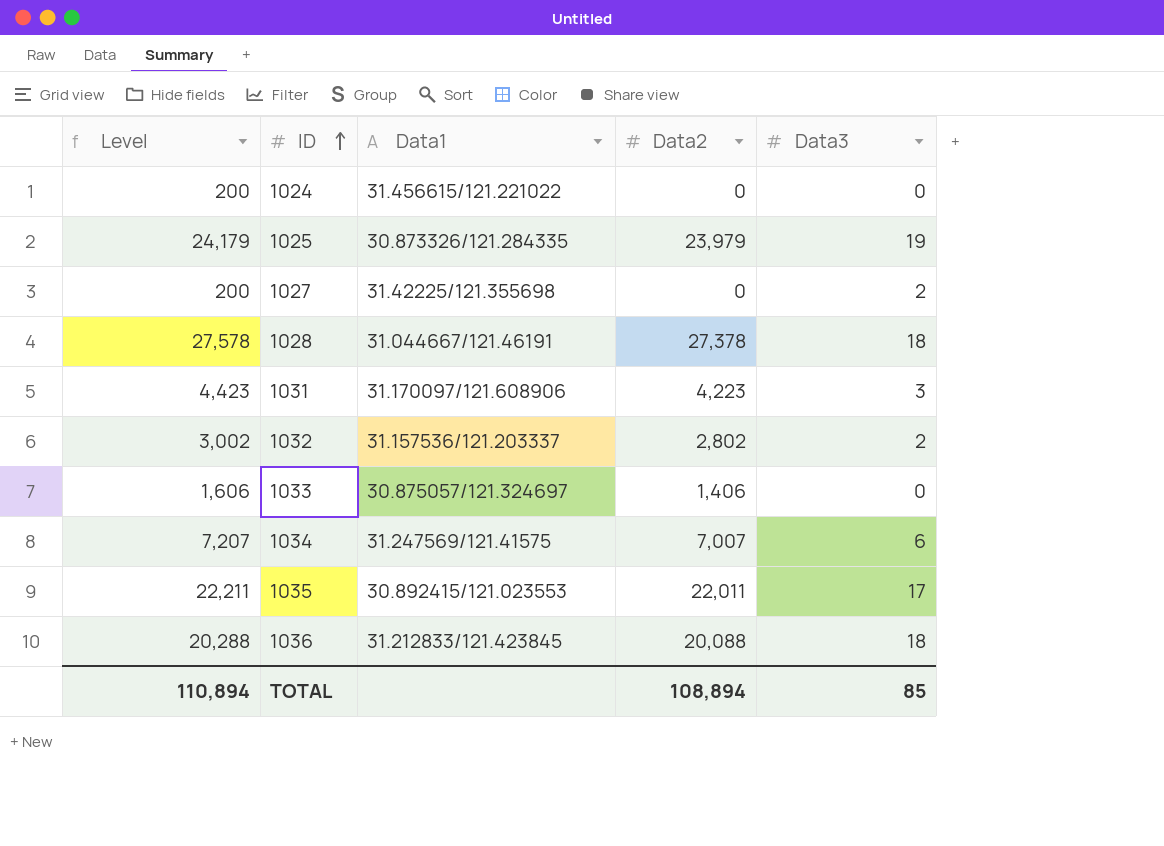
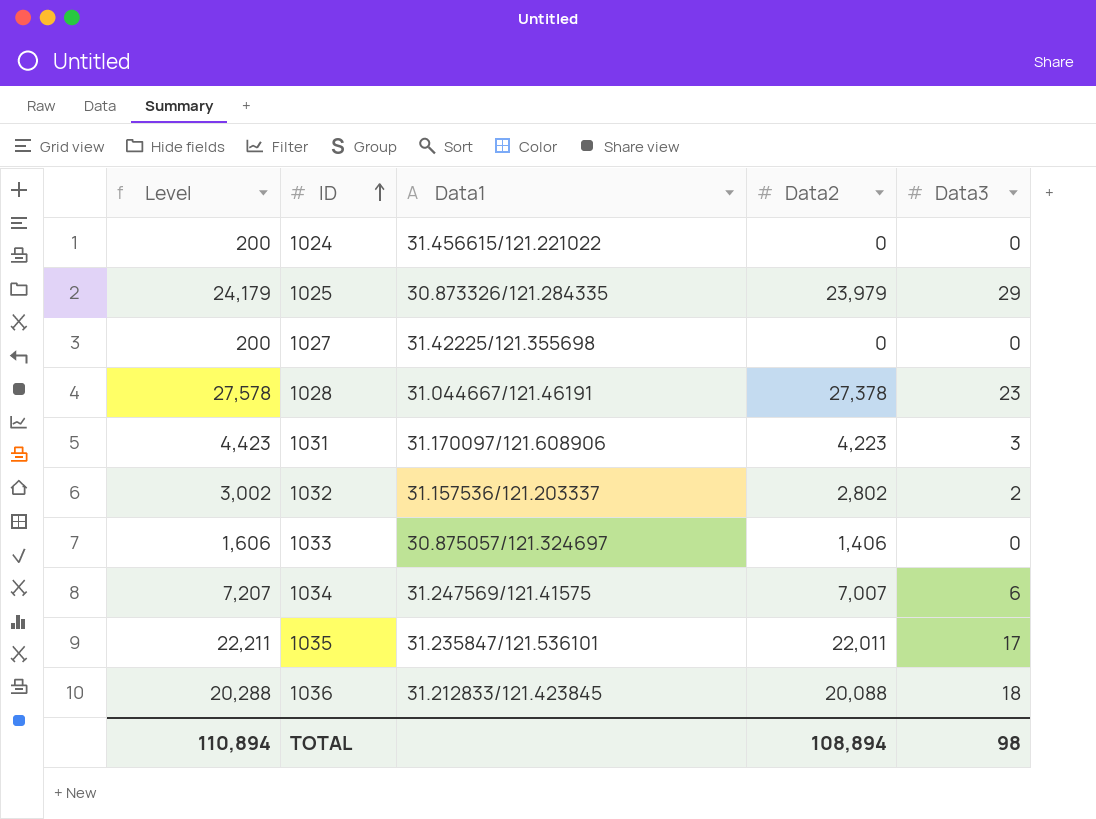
1025 | Data3: 19 -> 29
1027 | Data3: 2 -> 0
1028 | Data3: 18 -> 23
1035 | Data1: 30.892415/121.023553 -> 31.235847/121.536101
TOTAL | Data3: 85 -> 98

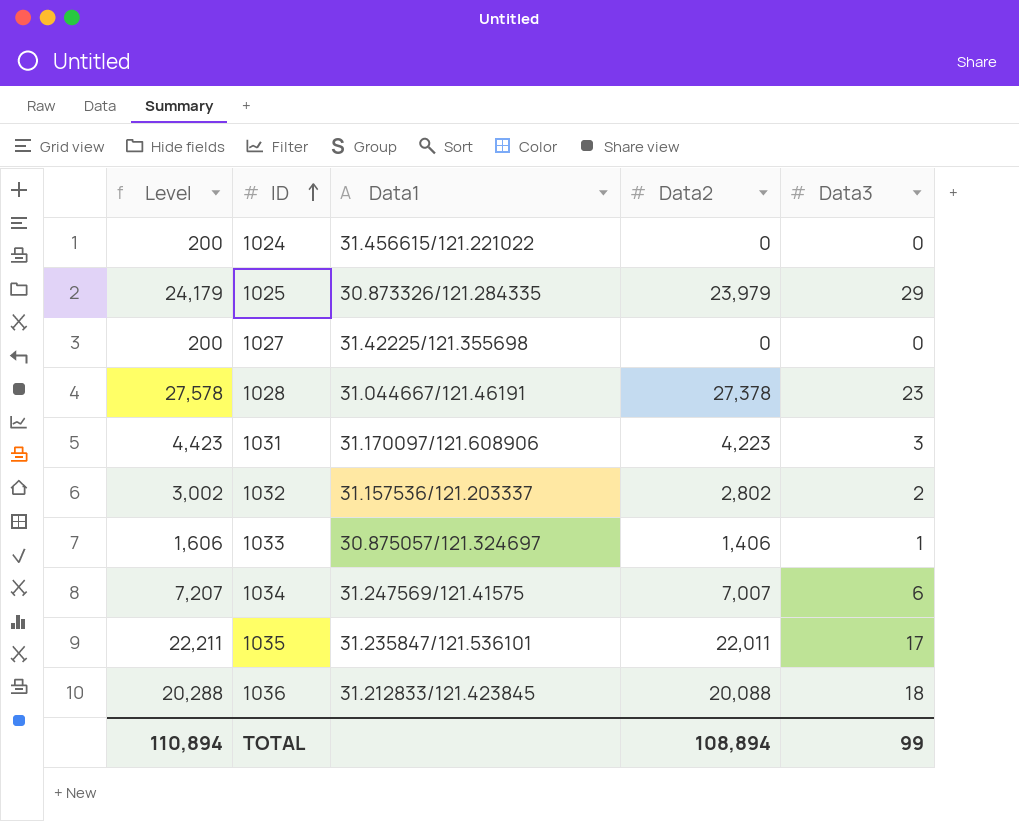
1033 | Data3: 0 -> 1
TOTAL | Data3: 98 -> 99

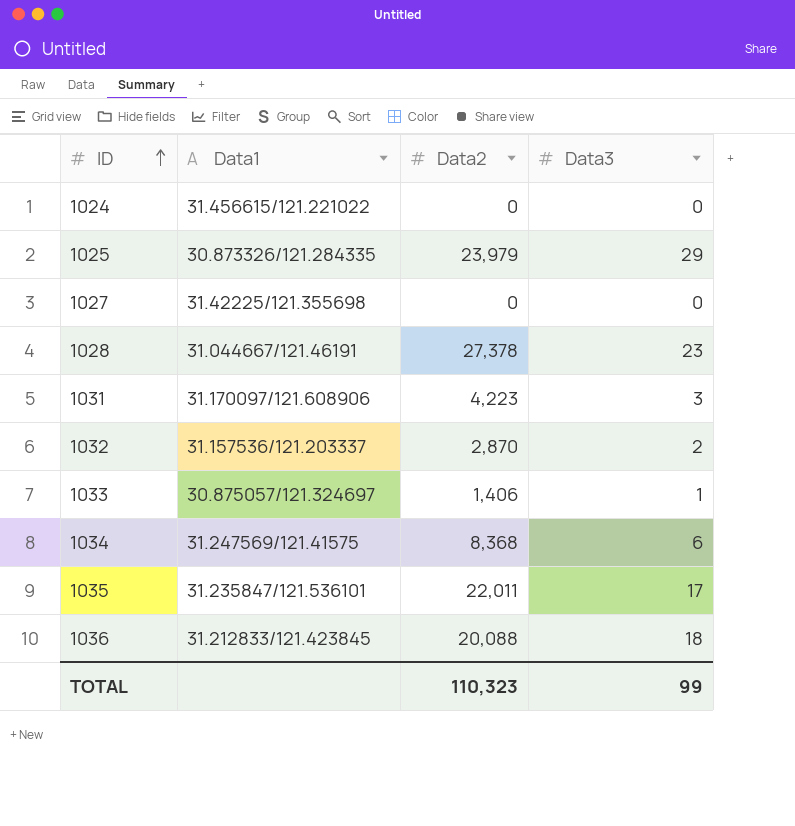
column Level | formula: [Data2] + 200 -> none
1032 | Data2: 2,802 -> 2,870
1034 | Data2: 7,007 -> 8,368
TOTAL | Data2: 108,894 -> 110,323

